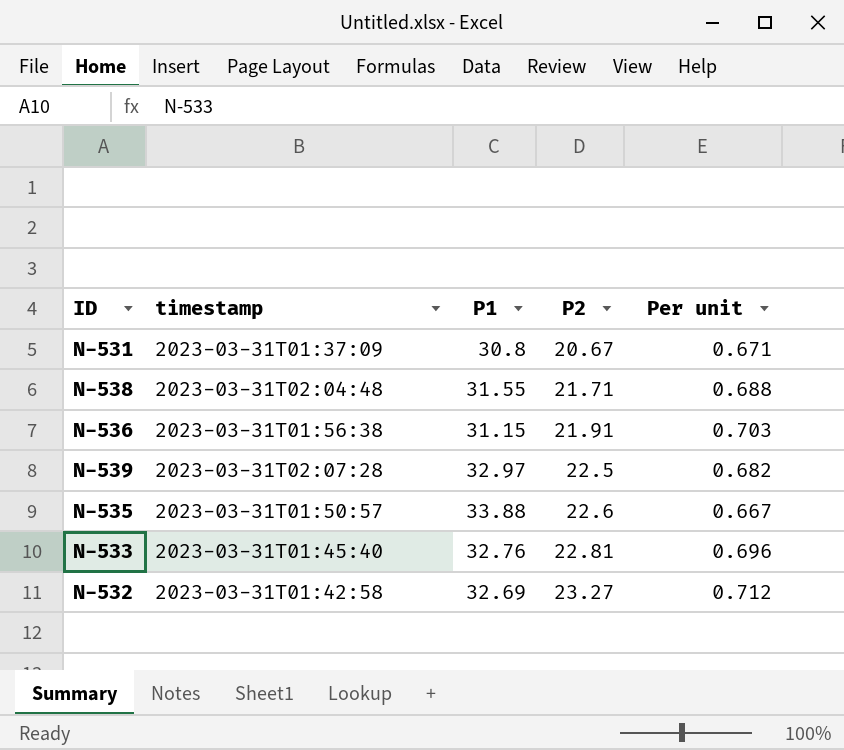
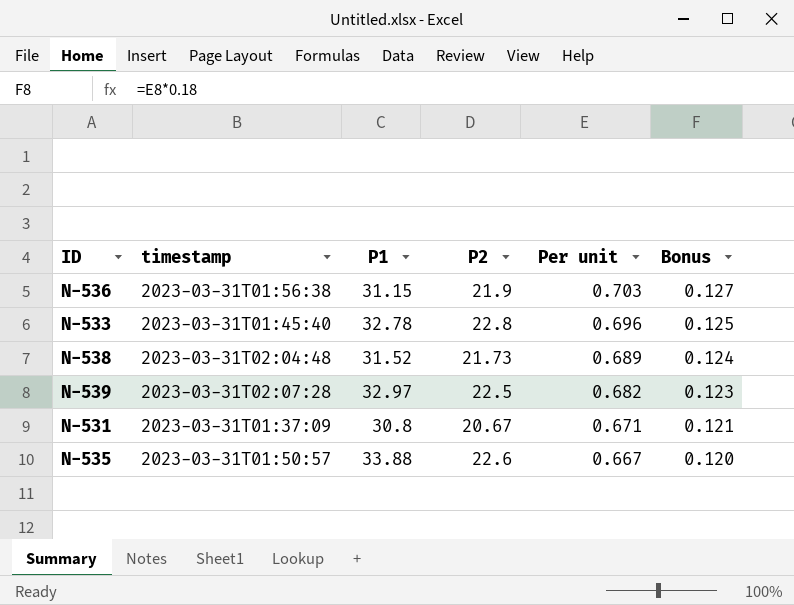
row order: P2 ascending -> Per unit descending
column Bonus | formula: none -> [Per unit] * 0.18
row N-532: 2023-03-31T01:42:58 | 32.69 | 23.27 | 0.712 -> none
N-536 | P2: 21.91 -> 21.9
N-533 | P1: 32.76 -> 32.78
N-533 | P2: 22.81 -> 22.8
N-538 | P1: 31.55 -> 31.52
N-538 | P2: 21.71 -> 21.73
N-538 | Per unit: 0.688 -> 0.689

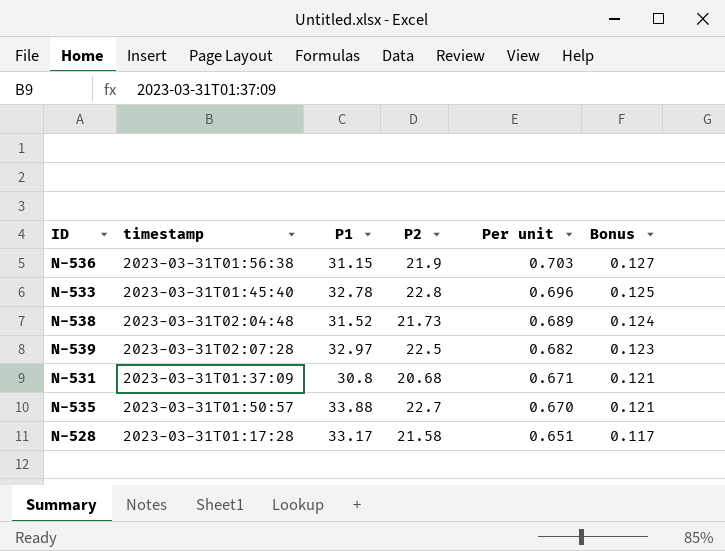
N-531 | P2: 20.67 -> 20.68
N-535 | P2: 22.6 -> 22.7
N-535 | Per unit: 0.667 -> 0.670
N-535 | Bonus: 0.120 -> 0.121
row N-528: none -> 2023-03-31T01:17:28 | 33.17 | 21.58 | 0.651 | 0.117

